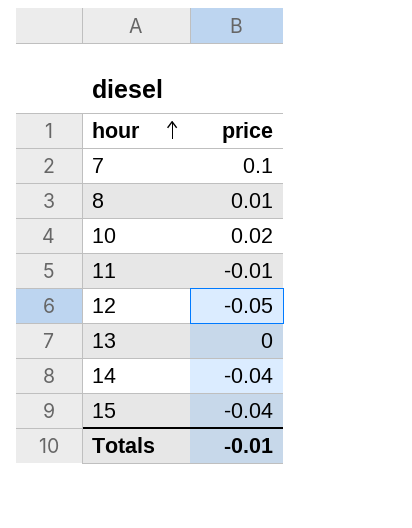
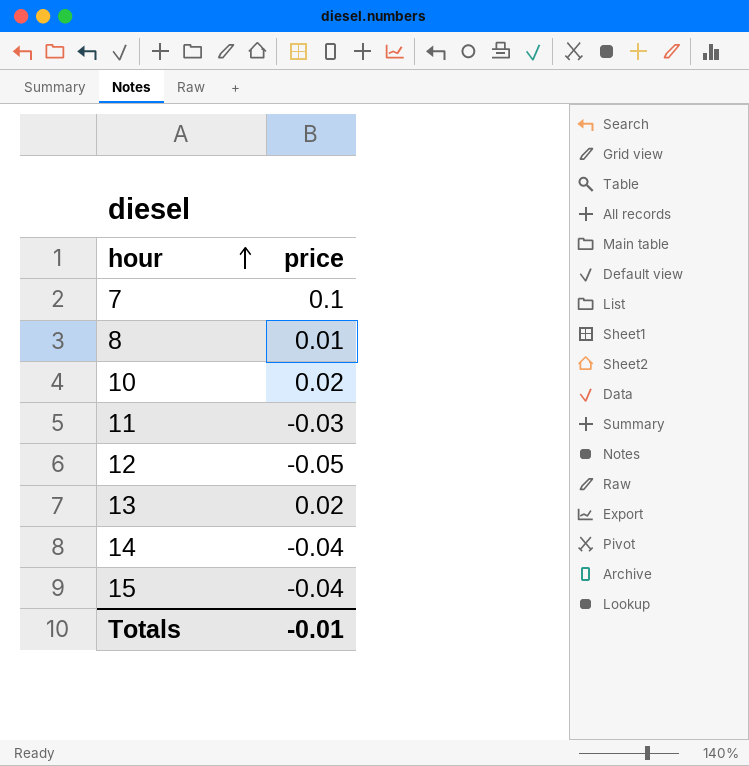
11 | price: -0.01 -> -0.03
13 | price: 0 -> 0.02

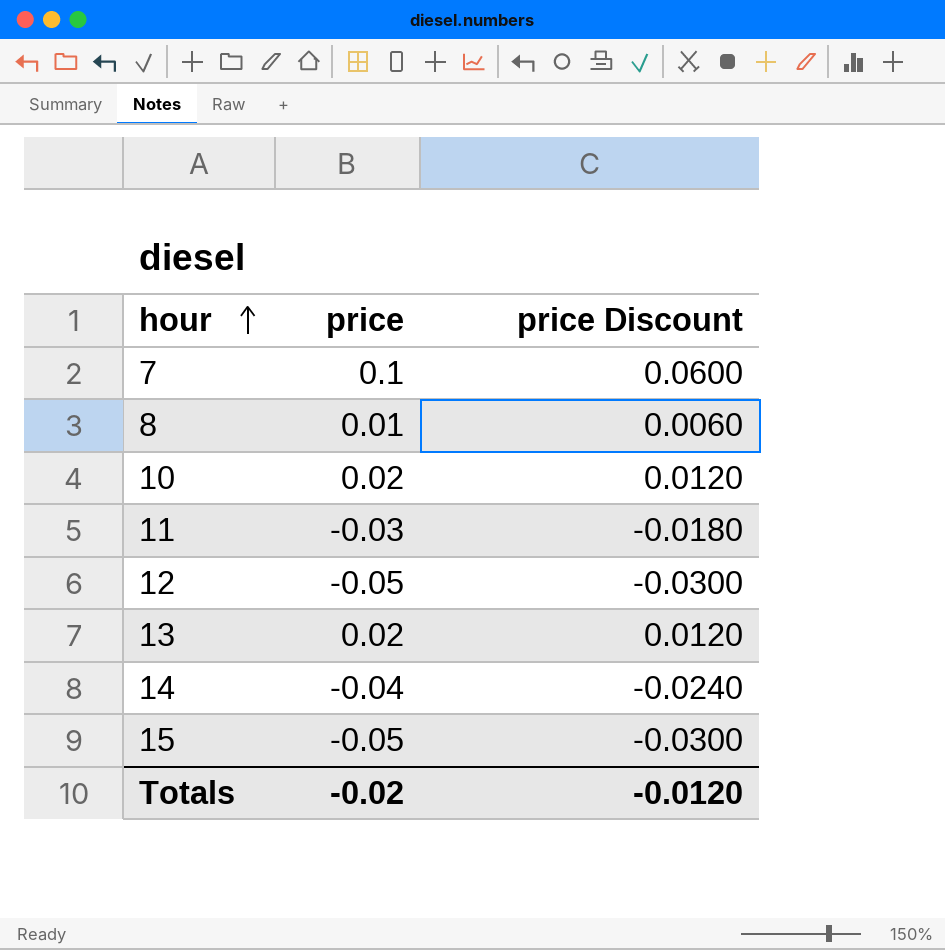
column price Discount | formula: none -> [price] * 0.6
15 | price: -0.04 -> -0.05
Totals | price: -0.01 -> -0.02

